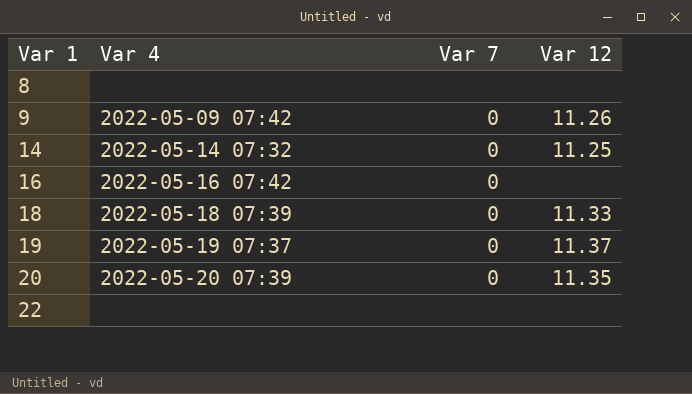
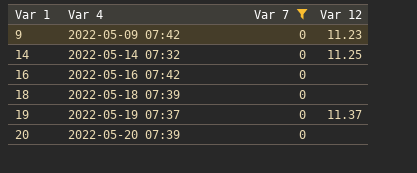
filter: none -> Var 7 = 0
9 | Var 12: 11.26 -> 11.23
18 | Var 12: 11.33 -> none
20 | Var 12: 11.35 -> none

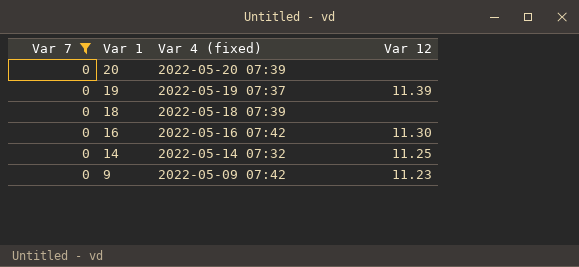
row order: Var 1 ascending -> Var 1 descending
column Var 7 | position: 3 -> 1
column name: Var 4 -> Var 4 (fixed)
19 | Var 12: 11.37 -> 11.39
16 | Var 12: none -> 11.30

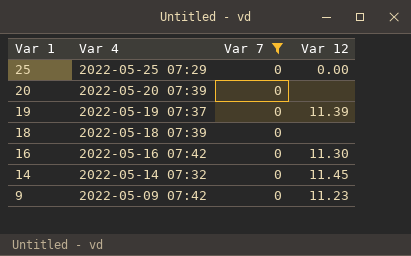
column name: Var 4 (fixed) -> Var 4
column Var 7 | position: 1 -> 3
row 25: none -> 2022-05-25 07:29 | 0 | 0.00
14 | Var 12: 11.25 -> 11.45

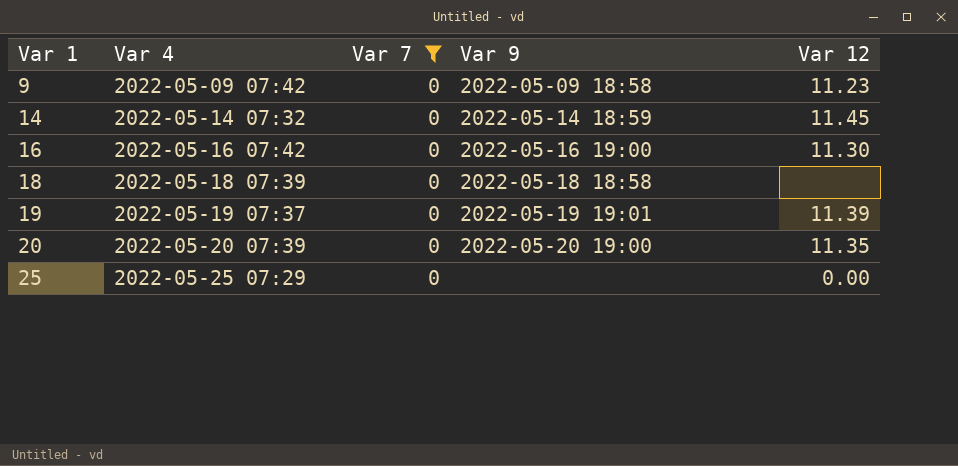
row order: Var 1 descending -> Var 1 ascending
column Var 9 | position: none -> 4
20 | Var 12: none -> 11.35

